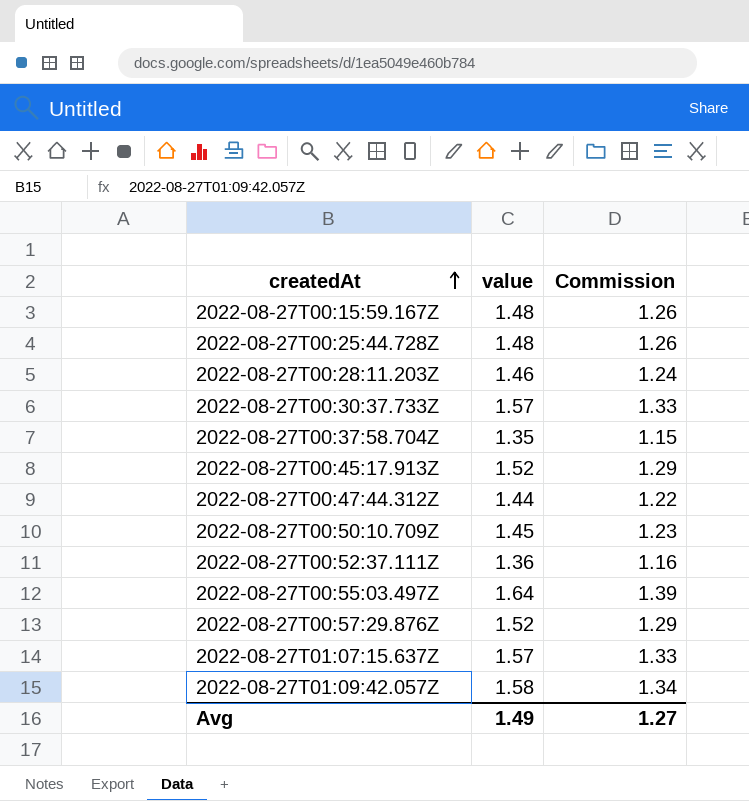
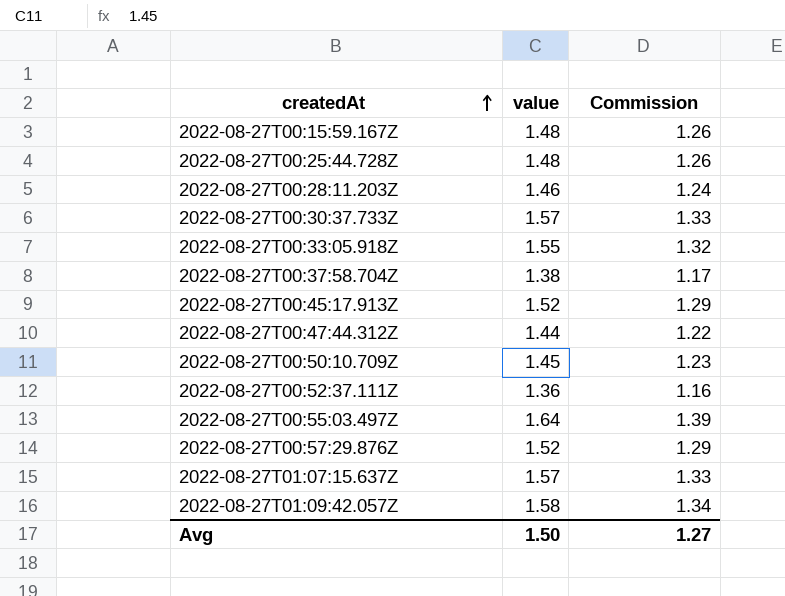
row 2022-08-27T00:33:05.918Z: none -> 1.55 | 1.32
2022-08-27T00:37:58.704Z | value: 1.35 -> 1.38
2022-08-27T00:37:58.704Z | Commission: 1.15 -> 1.17
Avg | value: 1.49 -> 1.50

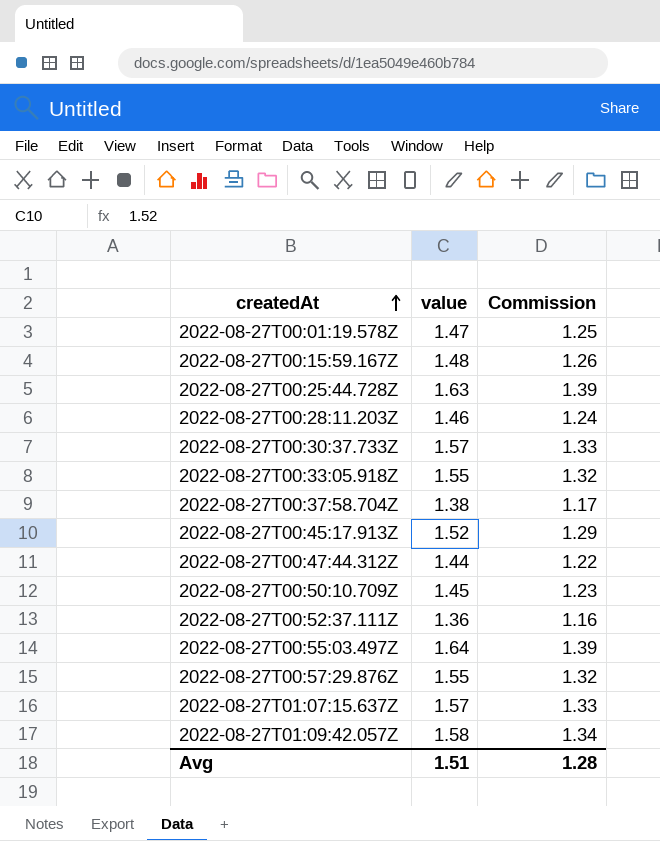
row 2022-08-27T00:01:19.578Z: none -> 1.47 | 1.25
2022-08-27T00:25:44.728Z | value: 1.48 -> 1.63
2022-08-27T00:25:44.728Z | Commission: 1.26 -> 1.39
2022-08-27T00:57:29.876Z | value: 1.52 -> 1.55
2022-08-27T00:57:29.876Z | Commission: 1.29 -> 1.32
Avg | value: 1.50 -> 1.51
Avg | Commission: 1.27 -> 1.28

